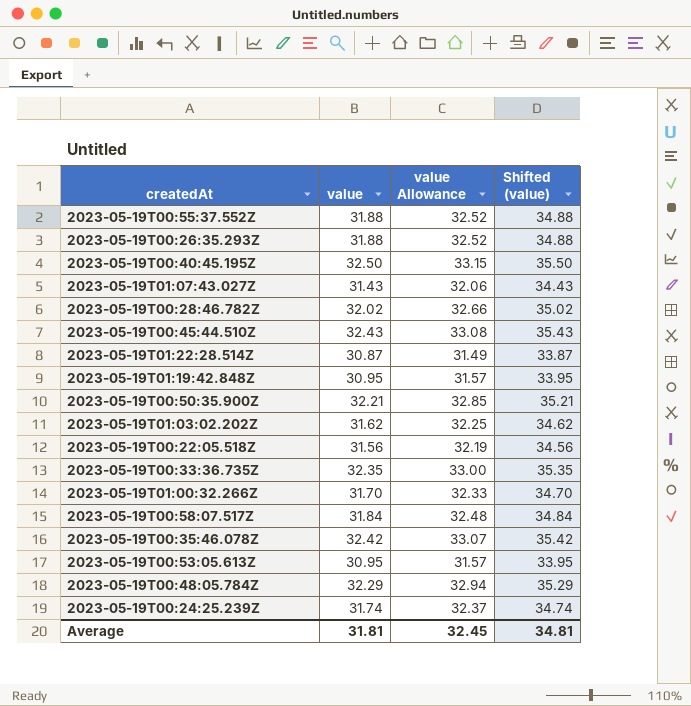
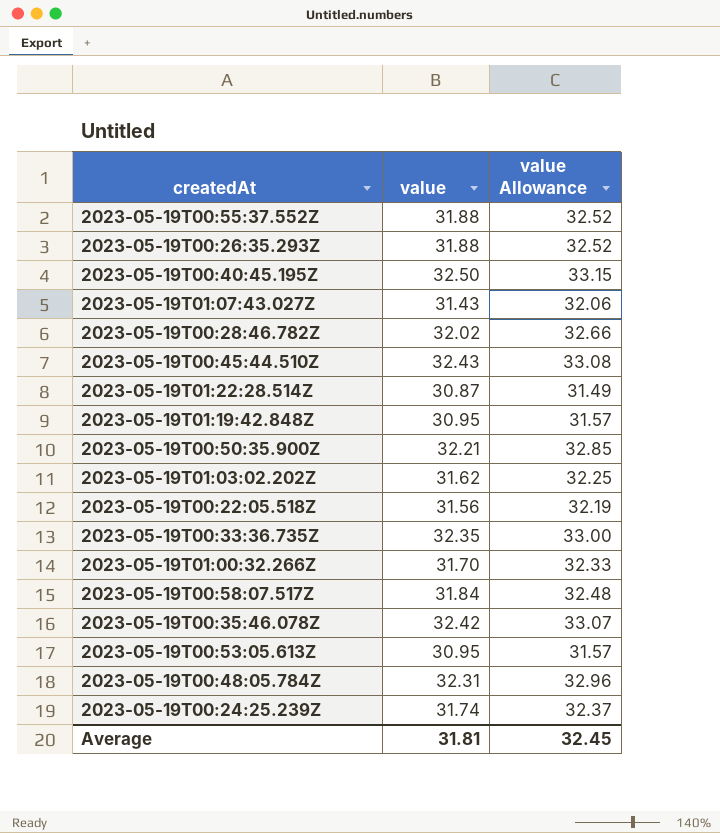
column Shifted (value) | formula: [value] + 3 -> none
2023-05-19T00:48:05.784Z | value: 32.29 -> 32.31
2023-05-19T00:48:05.784Z | value Allowance: 32.94 -> 32.96

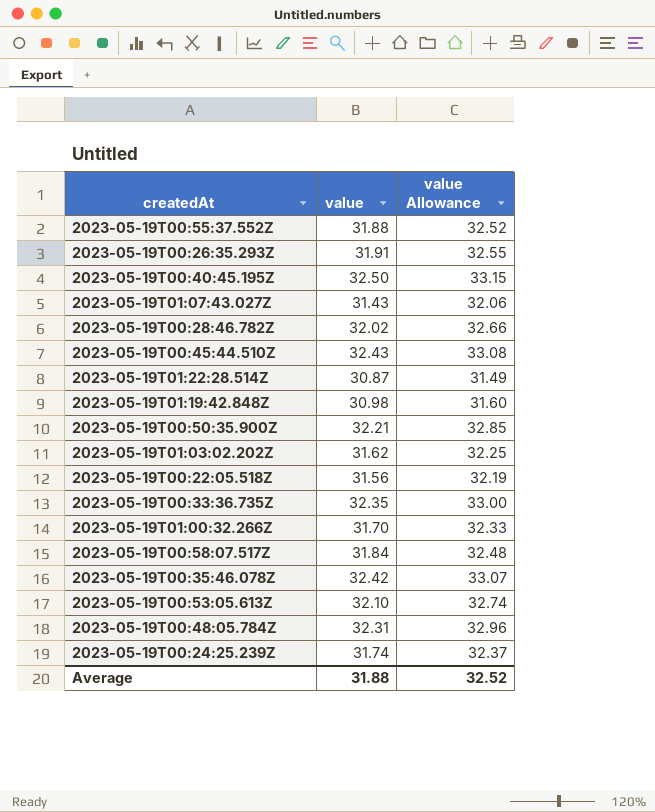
2023-05-19T00:26:35.293Z | value: 31.88 -> 31.91
2023-05-19T00:26:35.293Z | value Allowance: 32.52 -> 32.55
2023-05-19T01:19:42.848Z | value: 30.95 -> 30.98
2023-05-19T01:19:42.848Z | value Allowance: 31.57 -> 31.60
2023-05-19T00:53:05.613Z | value: 30.95 -> 32.10
2023-05-19T00:53:05.613Z | value Allowance: 31.57 -> 32.74
Average | value: 31.81 -> 31.88
Average | value Allowance: 32.45 -> 32.52

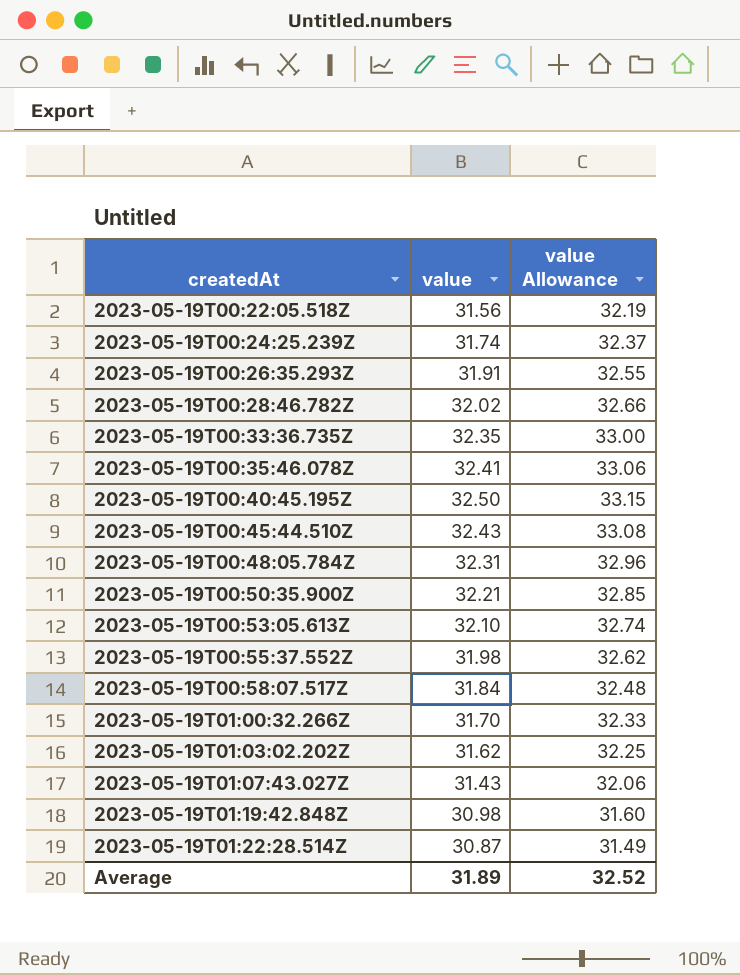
row order: none -> createdAt ascending
2023-05-19T00:35:46.078Z | value: 32.42 -> 32.41
2023-05-19T00:35:46.078Z | value Allowance: 33.07 -> 33.06
2023-05-19T00:55:37.552Z | value: 31.88 -> 31.98
2023-05-19T00:55:37.552Z | value Allowance: 32.52 -> 32.62
Average | value: 31.88 -> 31.89

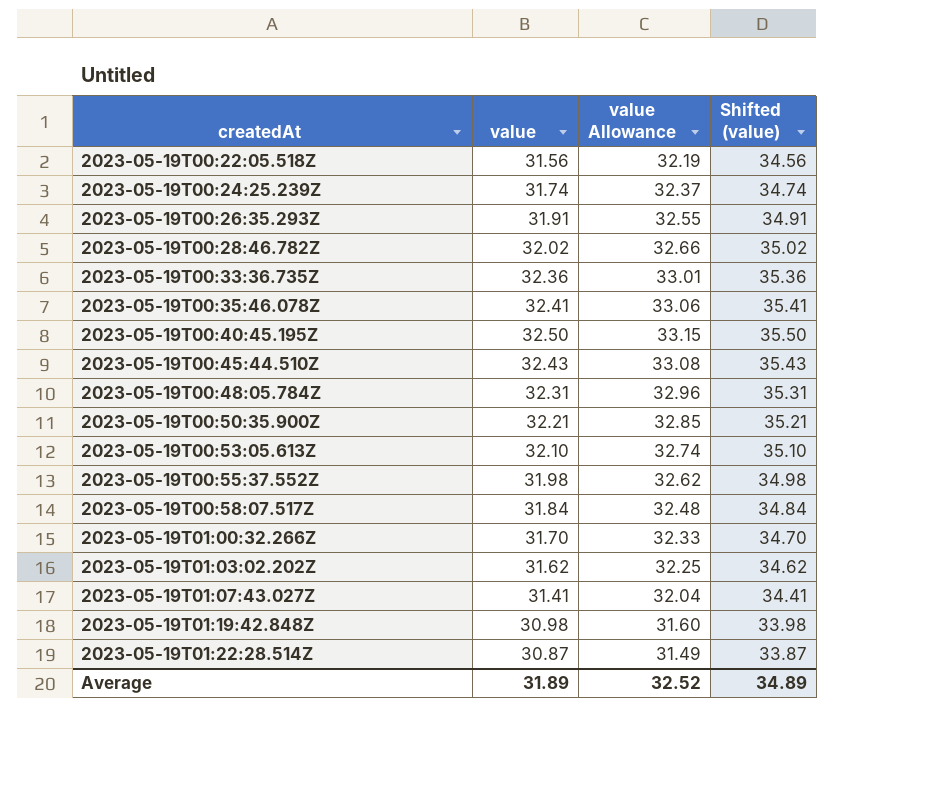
column Shifted (value) | formula: none -> [value] + 3
2023-05-19T00:33:36.735Z | value: 32.35 -> 32.36
2023-05-19T00:33:36.735Z | value Allowance: 33.00 -> 33.01
2023-05-19T01:07:43.027Z | value: 31.43 -> 31.41
2023-05-19T01:07:43.027Z | value Allowance: 32.06 -> 32.04

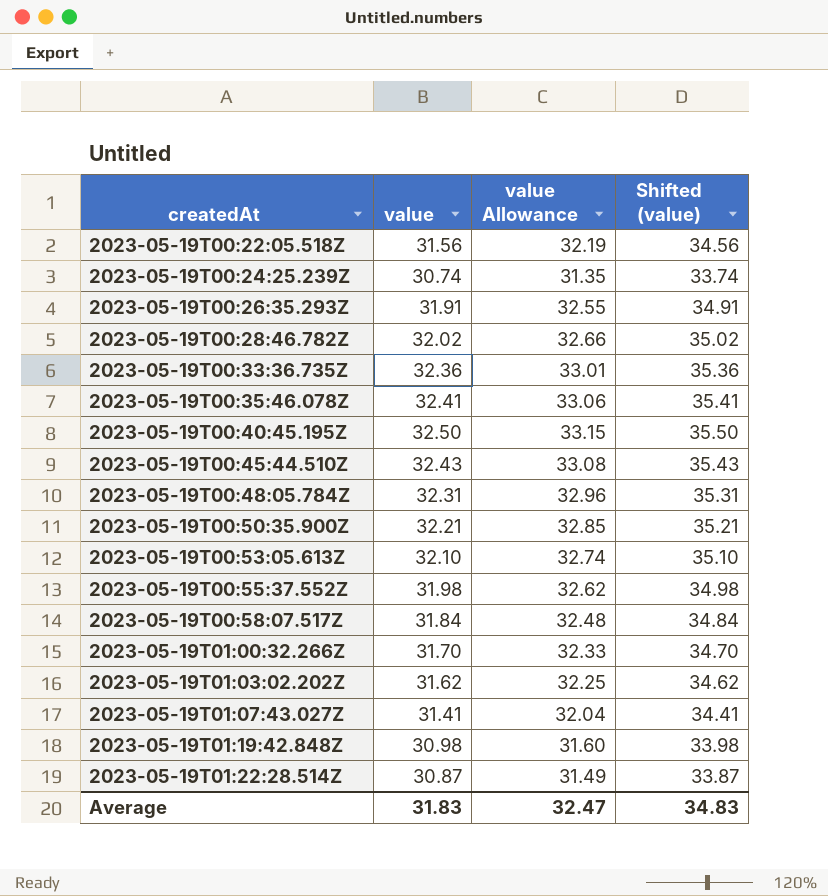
2023-05-19T00:24:25.239Z | value: 31.74 -> 30.74
2023-05-19T00:24:25.239Z | value Allowance: 32.37 -> 31.35
2023-05-19T00:24:25.239Z | Shifted (value): 34.74 -> 33.74
Average | value: 31.89 -> 31.83
Average | value Allowance: 32.52 -> 32.47
Average | Shifted (value): 34.89 -> 34.83

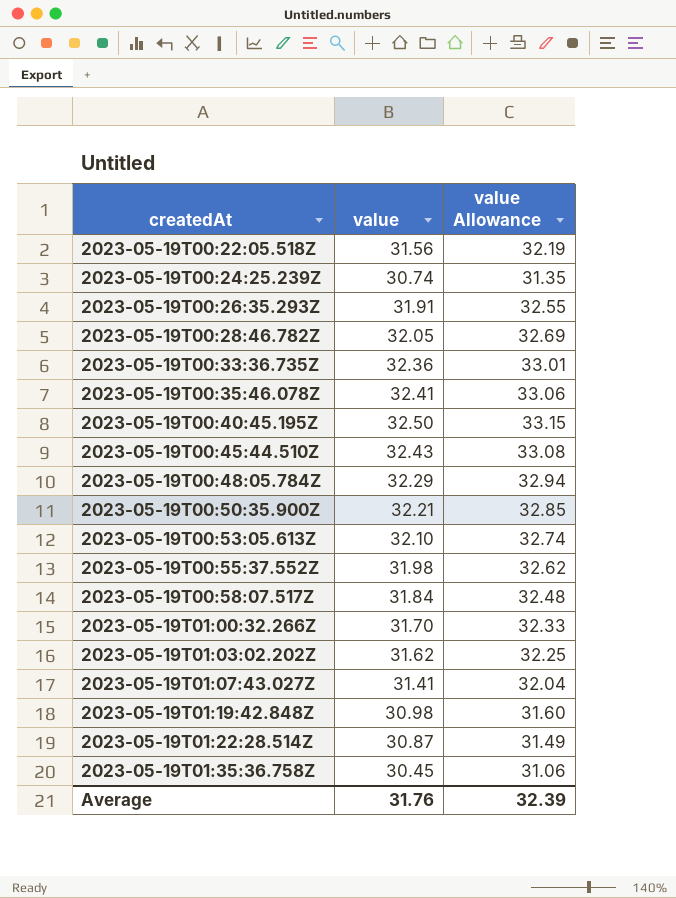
column Shifted (value) | formula: [value] + 3 -> none
2023-05-19T00:28:46.782Z | value: 32.02 -> 32.05
2023-05-19T00:28:46.782Z | value Allowance: 32.66 -> 32.69
2023-05-19T00:48:05.784Z | value: 32.31 -> 32.29
2023-05-19T00:48:05.784Z | value Allowance: 32.96 -> 32.94
row 2023-05-19T01:35:36.758Z: none -> 30.45 | 31.06
Average | value: 31.83 -> 31.76
Average | value Allowance: 32.47 -> 32.39

